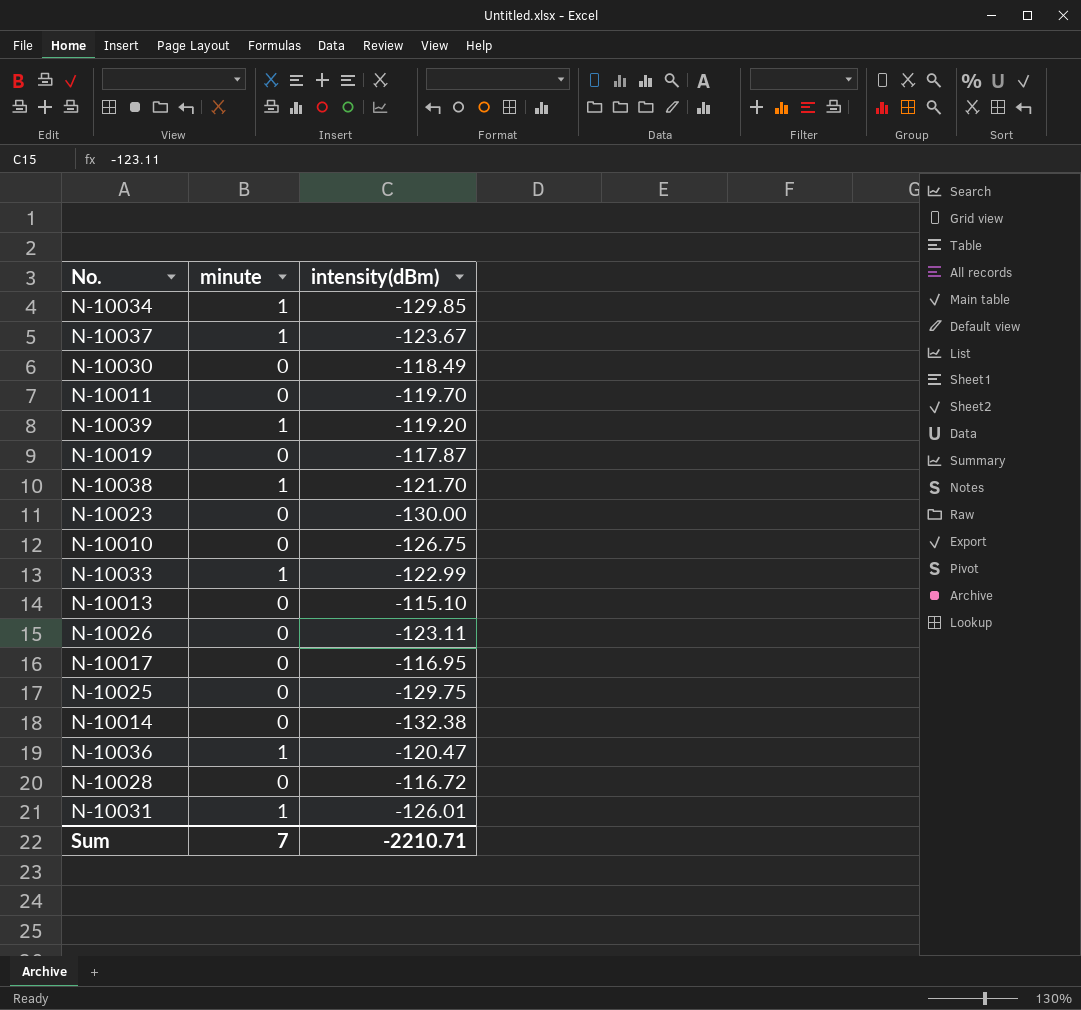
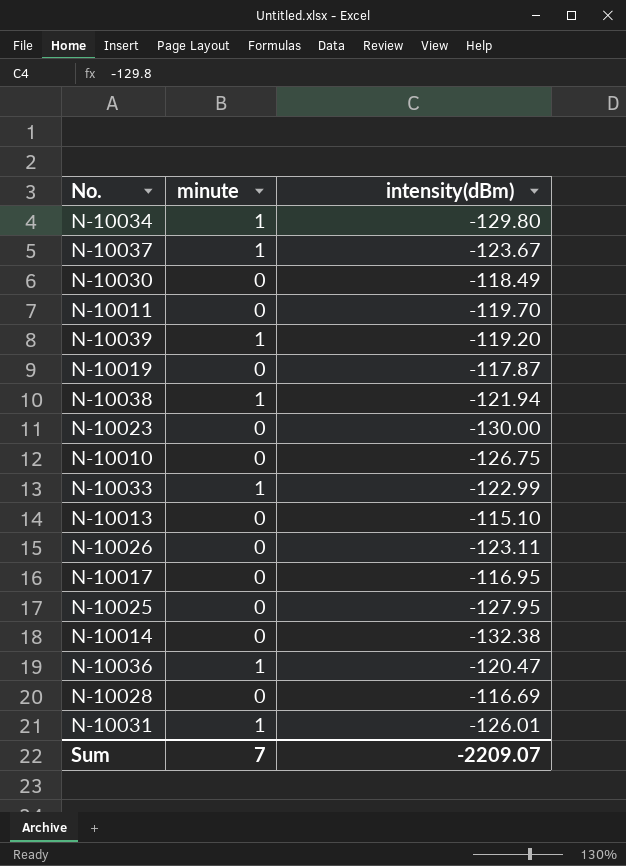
N-10034 | intensity(dBm): -129.85 -> -129.80
N-10038 | intensity(dBm): -121.70 -> -121.94
N-10025 | intensity(dBm): -129.75 -> -127.95
N-10028 | intensity(dBm): -116.72 -> -116.69
Sum | intensity(dBm): -2210.71 -> -2209.07

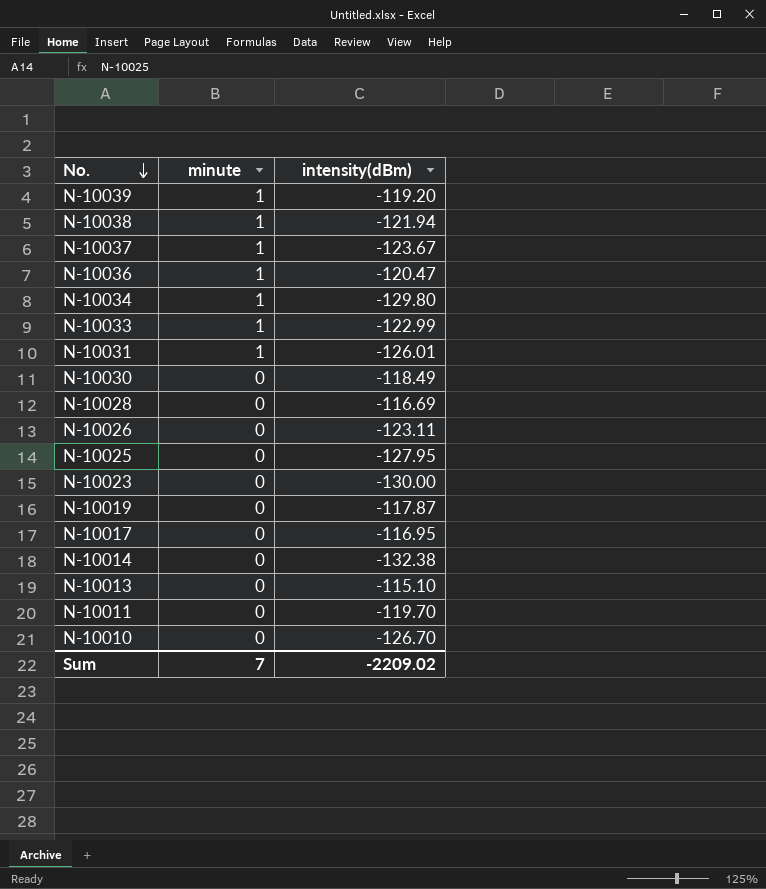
row order: none -> No. descending
N-10010 | intensity(dBm): -126.75 -> -126.70
Sum | intensity(dBm): -2209.07 -> -2209.02

